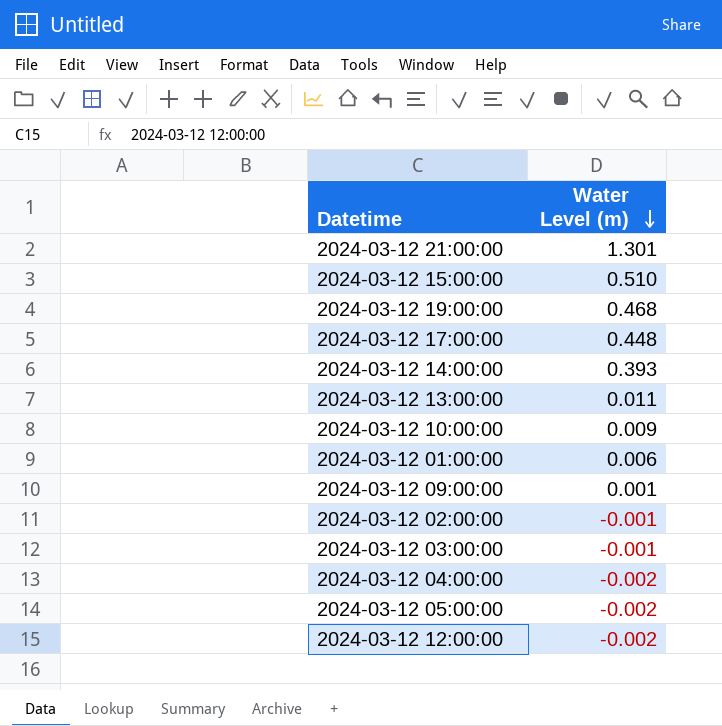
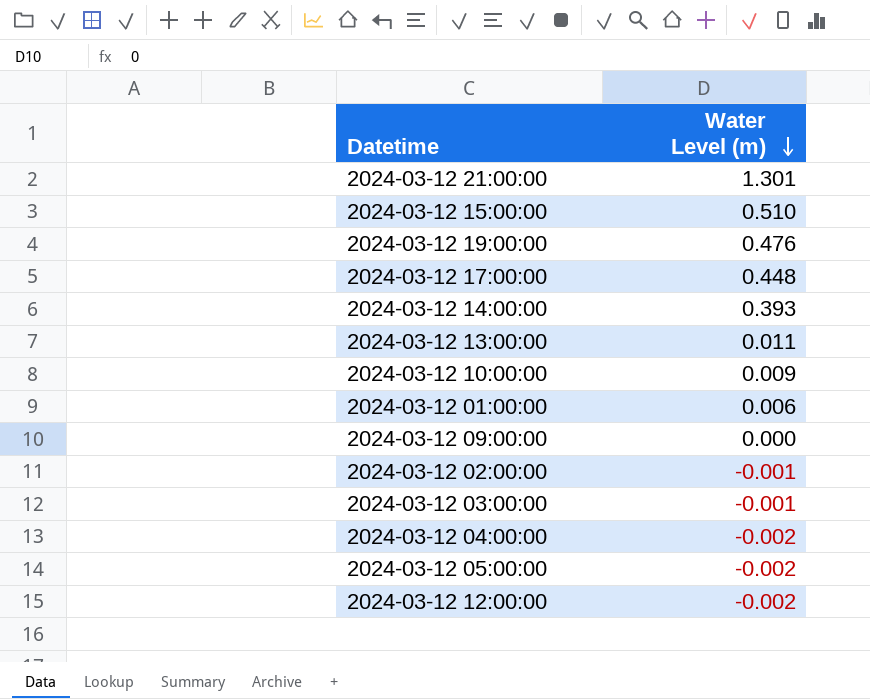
2024-03-12 19:00:00 | Water Level (m): 0.468 -> 0.476
2024-03-12 09:00:00 | Water Level (m): 0.001 -> 0.000

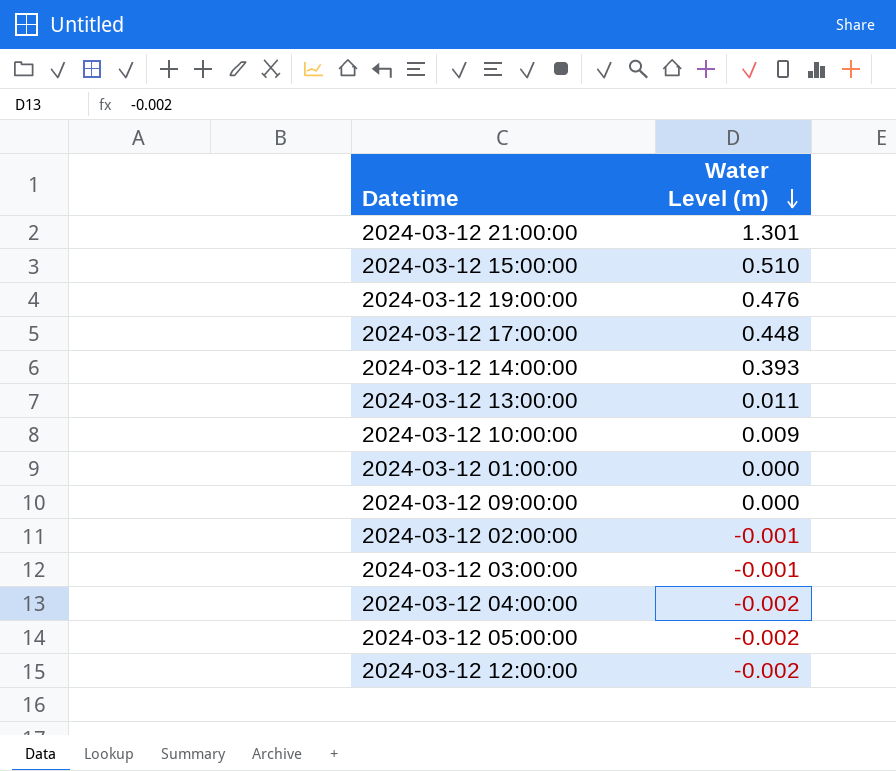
2024-03-12 01:00:00 | Water Level (m): 0.006 -> 0.000

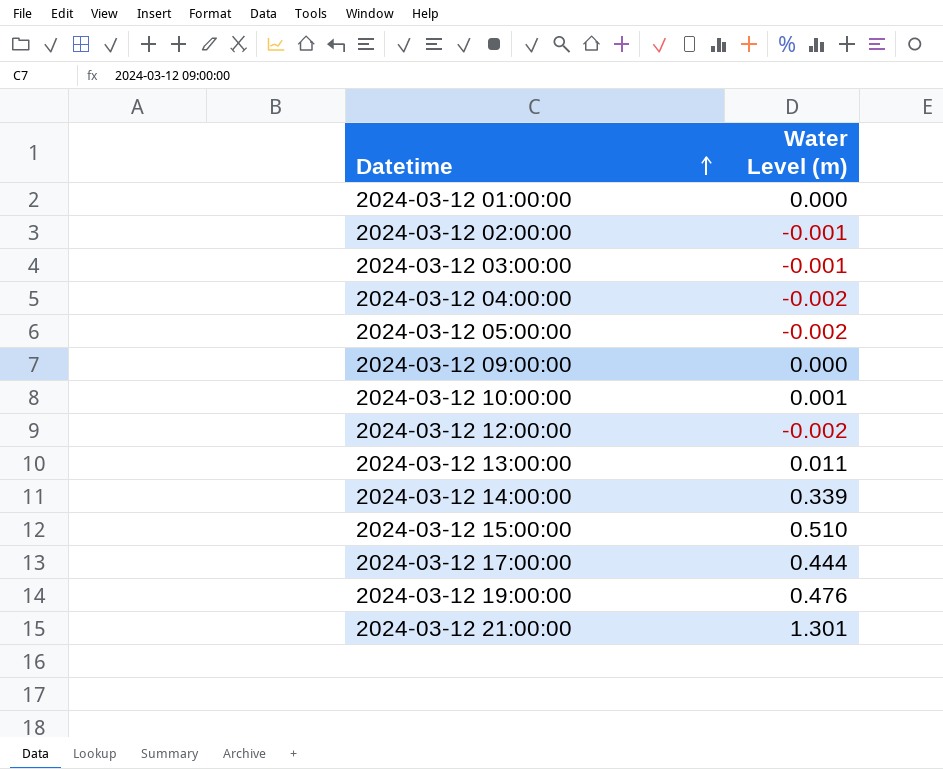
row order: Water Level (m) descending -> Datetime ascending
2024-03-12 10:00:00 | Water Level (m): 0.009 -> 0.001
2024-03-12 14:00:00 | Water Level (m): 0.393 -> 0.339
2024-03-12 17:00:00 | Water Level (m): 0.448 -> 0.444

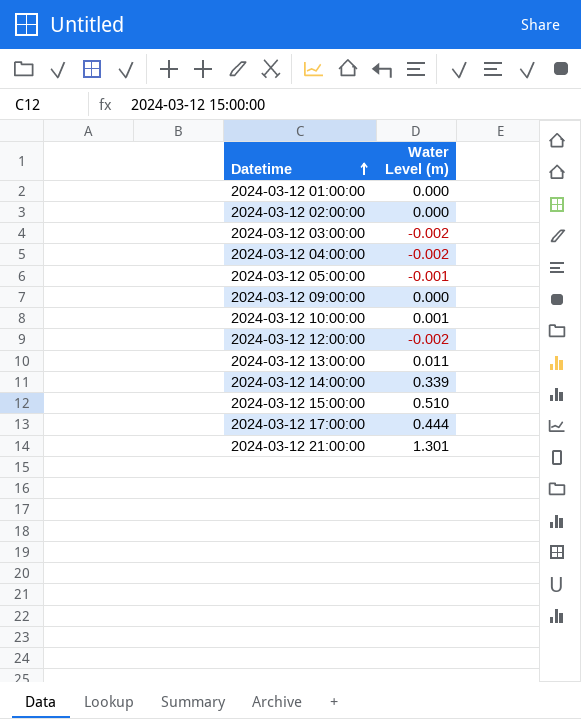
row 2024-03-12 19:00:00: 0.476 -> none
2024-03-12 02:00:00 | Water Level (m): -0.001 -> 0.000
2024-03-12 03:00:00 | Water Level (m): -0.001 -> -0.002
2024-03-12 05:00:00 | Water Level (m): -0.002 -> -0.001

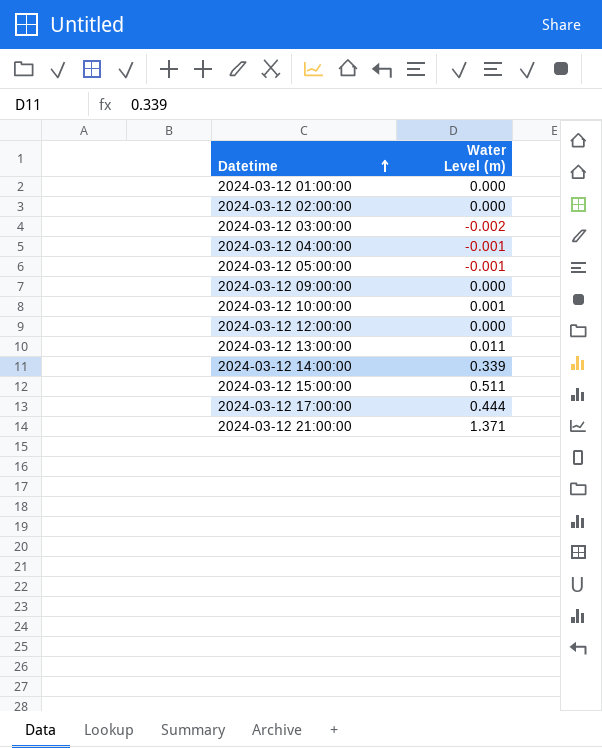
2024-03-12 04:00:00 | Water Level (m): -0.002 -> -0.001
2024-03-12 12:00:00 | Water Level (m): -0.002 -> 0.000
2024-03-12 15:00:00 | Water Level (m): 0.510 -> 0.511
2024-03-12 21:00:00 | Water Level (m): 1.301 -> 1.371

